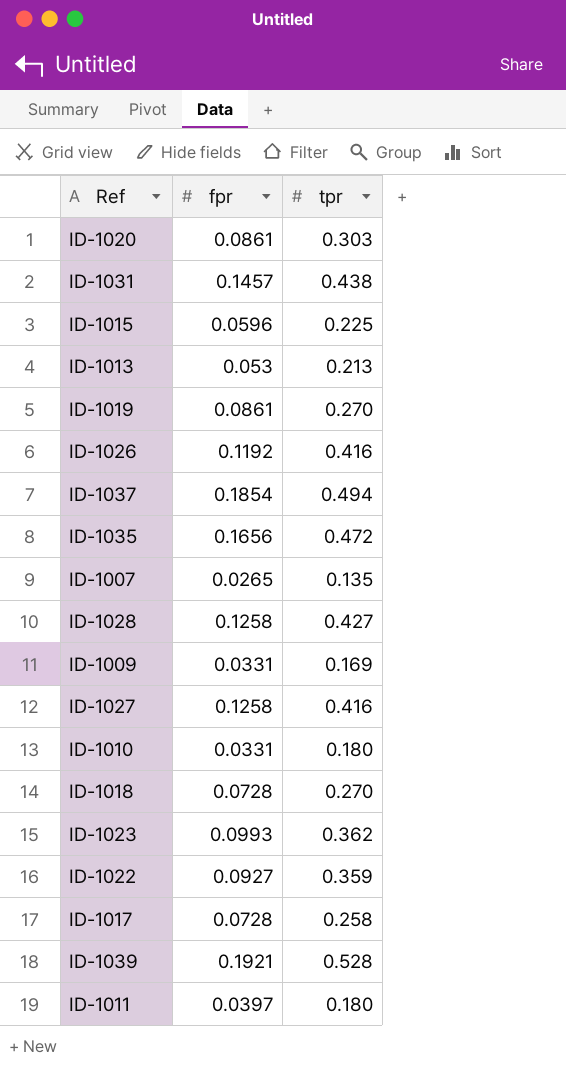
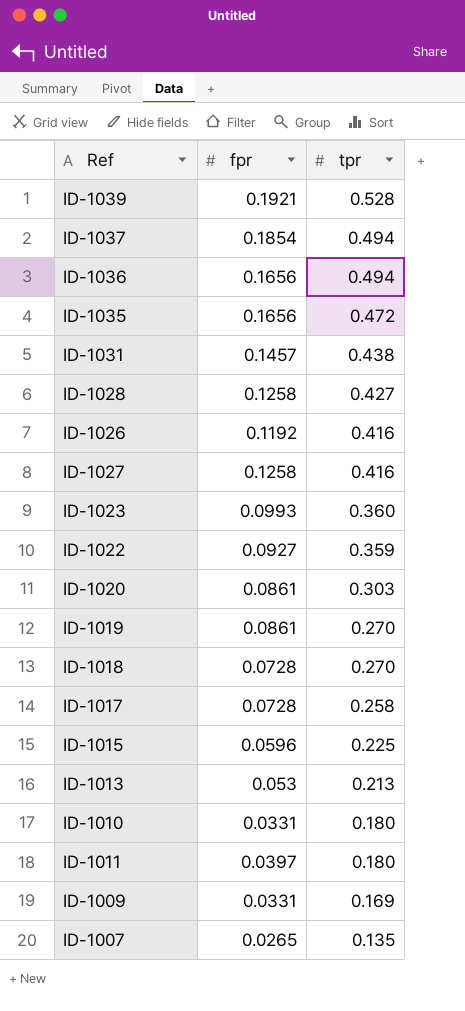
row order: none -> tpr descending
row ID-1036: none -> 0.1656 | 0.494
ID-1023 | tpr: 0.362 -> 0.360

